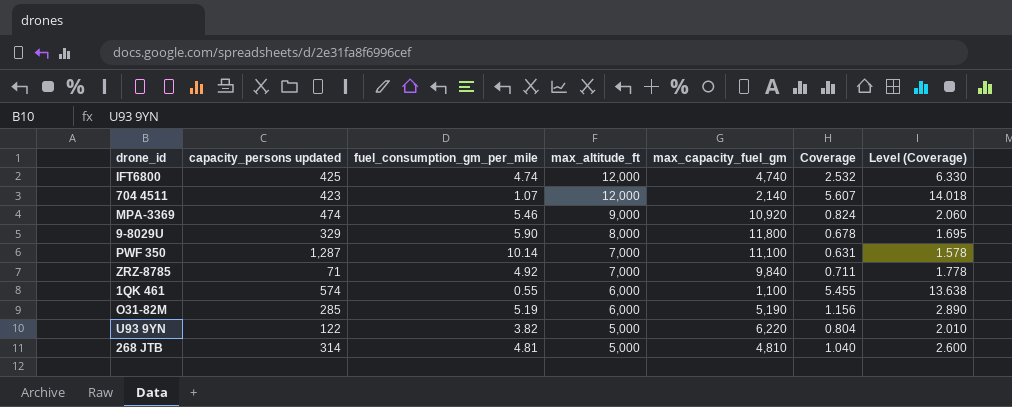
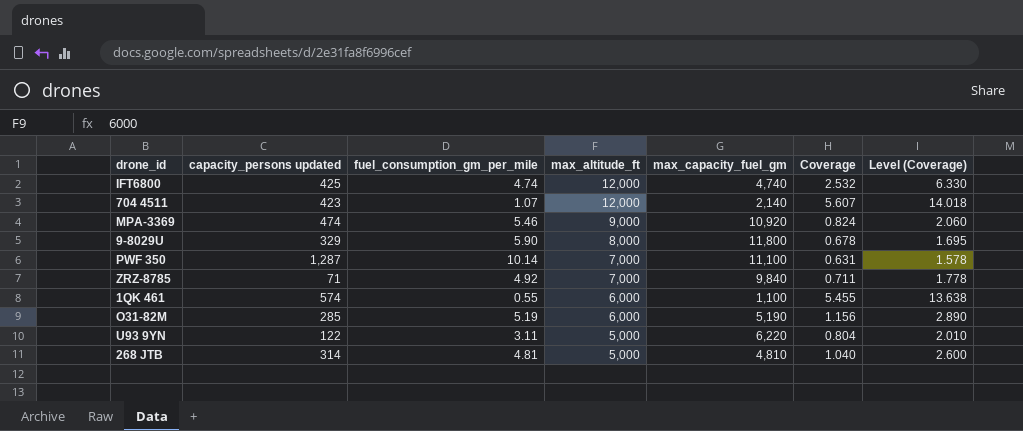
U93 9YN | fuel_consumption_gm_per_mile: 3.82 -> 3.11

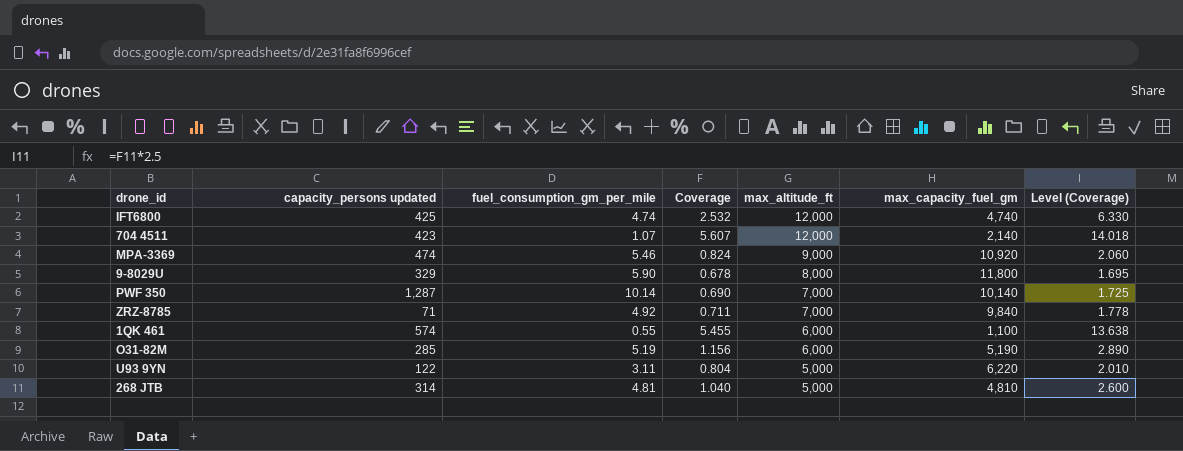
column Coverage | position: 6 -> 4
PWF 350 | Coverage: 0.631 -> 0.690
PWF 350 | max_capacity_fuel_gm: 11,100 -> 10,140
PWF 350 | Level (Coverage): 1.578 -> 1.725

